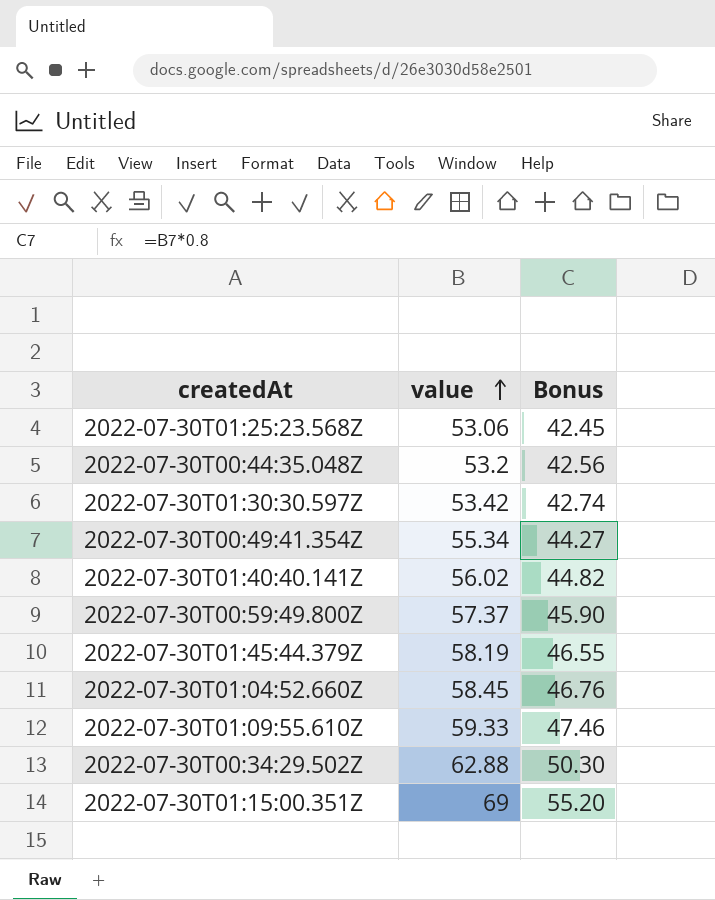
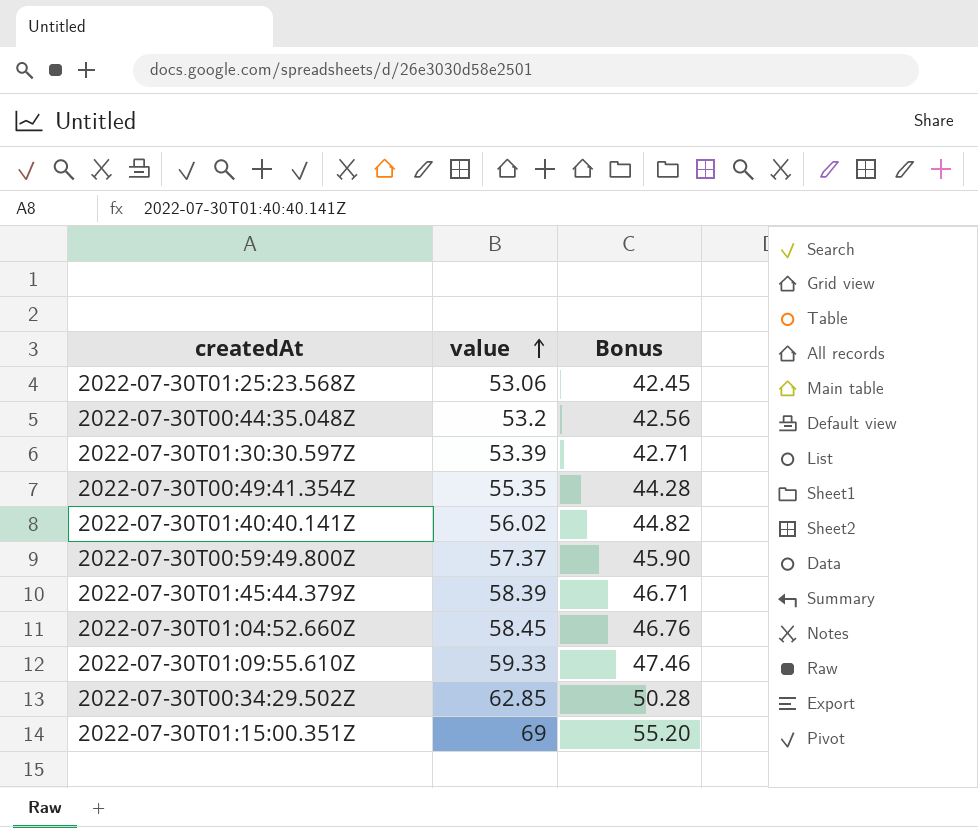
2022-07-30T01:30:30.597Z | value: 53.42 -> 53.39
2022-07-30T01:30:30.597Z | Bonus: 42.74 -> 42.71
2022-07-30T00:49:41.354Z | value: 55.34 -> 55.35
2022-07-30T00:49:41.354Z | Bonus: 44.27 -> 44.28
2022-07-30T01:45:44.379Z | value: 58.19 -> 58.39
2022-07-30T01:45:44.379Z | Bonus: 46.55 -> 46.71
2022-07-30T00:34:29.502Z | value: 62.88 -> 62.85
2022-07-30T00:34:29.502Z | Bonus: 50.30 -> 50.28

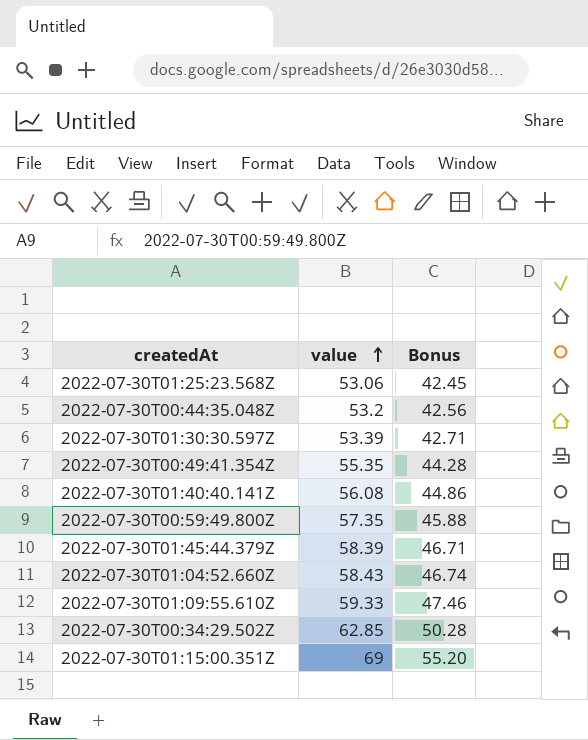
2022-07-30T01:40:40.141Z | value: 56.02 -> 56.08
2022-07-30T01:40:40.141Z | Bonus: 44.82 -> 44.86
2022-07-30T00:59:49.800Z | value: 57.37 -> 57.35
2022-07-30T00:59:49.800Z | Bonus: 45.90 -> 45.88
2022-07-30T01:04:52.660Z | value: 58.45 -> 58.43
2022-07-30T01:04:52.660Z | Bonus: 46.76 -> 46.74

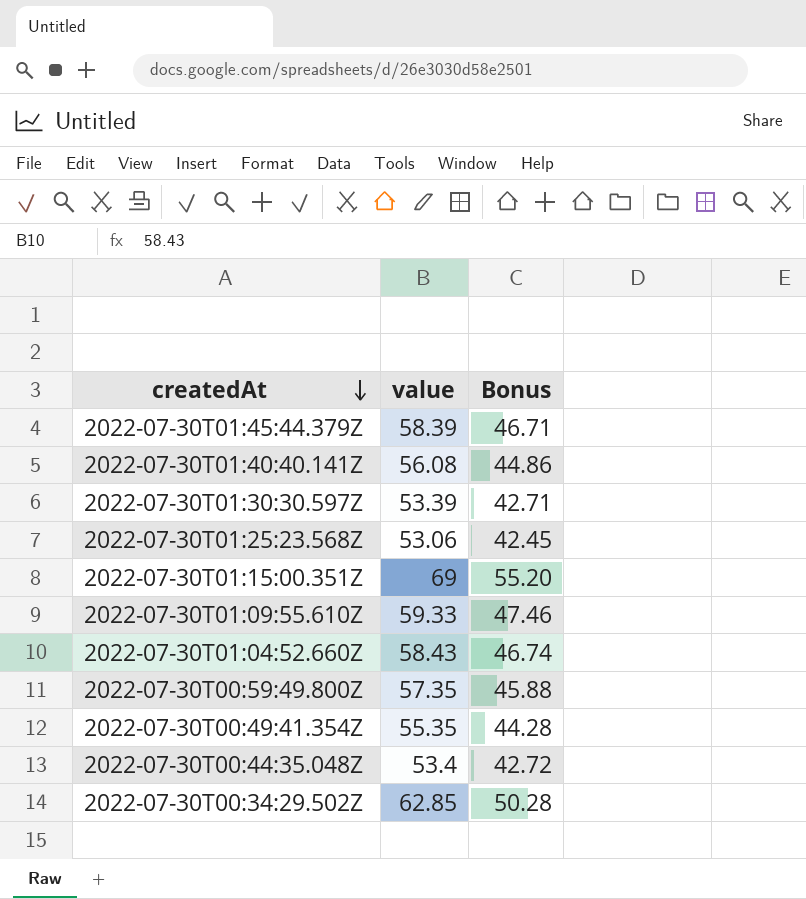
row order: value ascending -> createdAt descending
2022-07-30T00:44:35.048Z | value: 53.2 -> 53.4
2022-07-30T00:44:35.048Z | Bonus: 42.56 -> 42.72

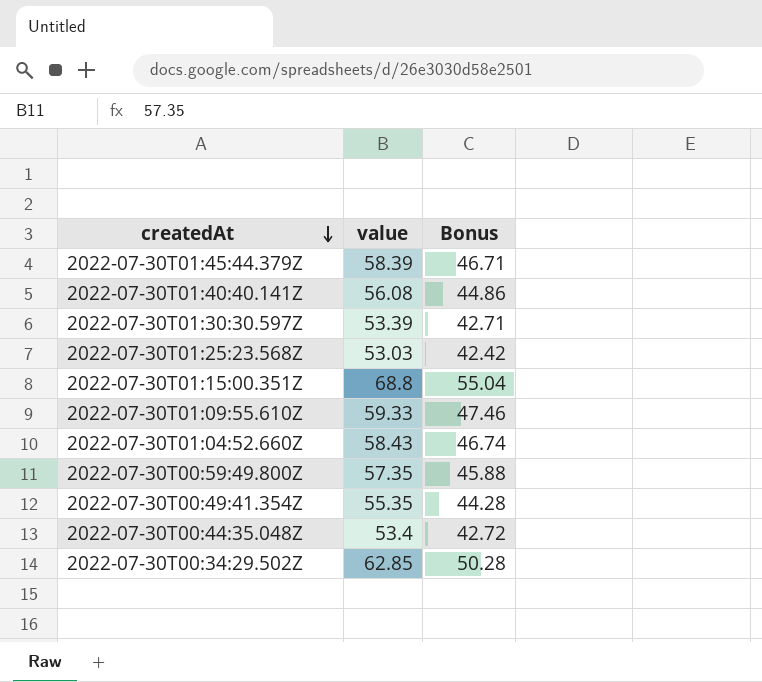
2022-07-30T01:25:23.568Z | value: 53.06 -> 53.03
2022-07-30T01:25:23.568Z | Bonus: 42.45 -> 42.42
2022-07-30T01:15:00.351Z | value: 69 -> 68.8
2022-07-30T01:15:00.351Z | Bonus: 55.20 -> 55.04

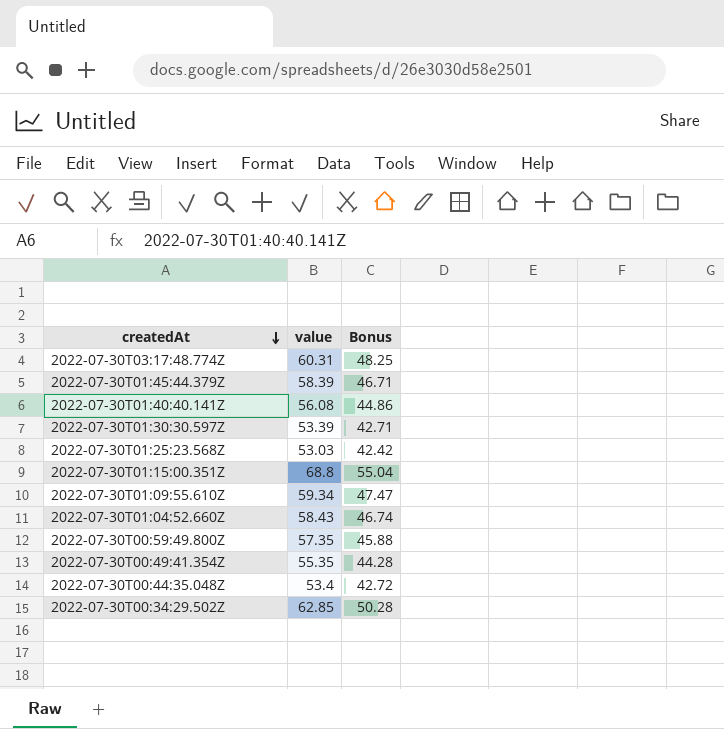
row 2022-07-30T03:17:48.774Z: none -> 60.31 | 48.25
2022-07-30T01:09:55.610Z | value: 59.33 -> 59.34
2022-07-30T01:09:55.610Z | Bonus: 47.46 -> 47.47

